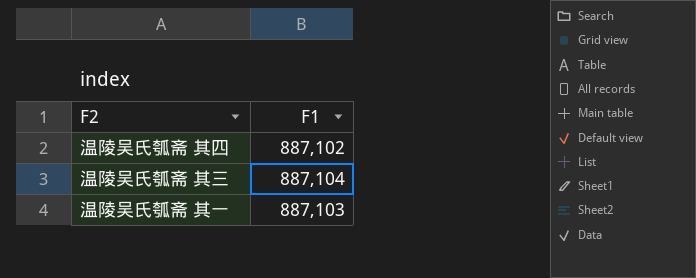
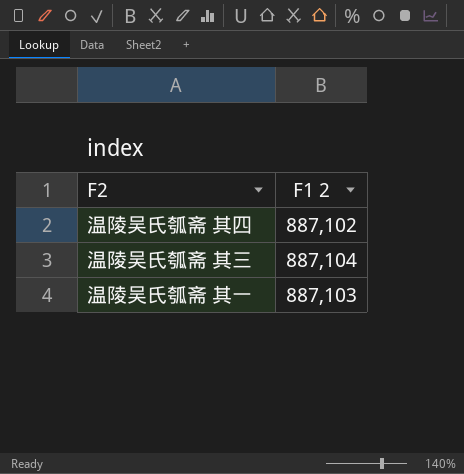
column name: F1 -> F1 2

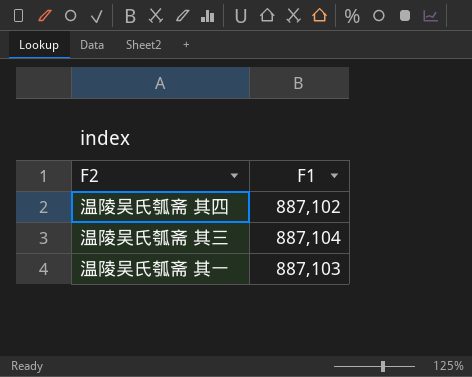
column name: F1 2 -> F1

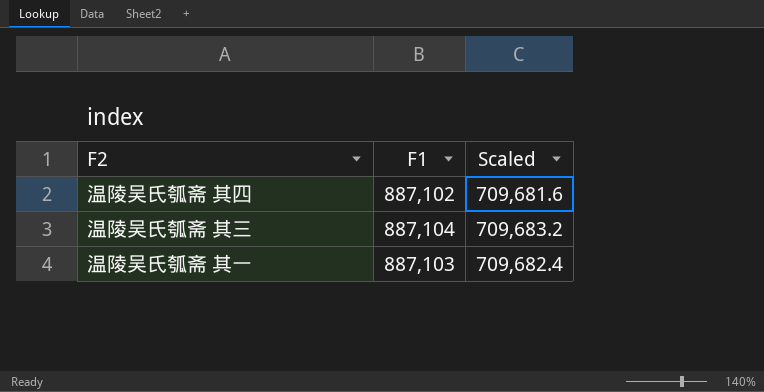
column Scaled | formula: none -> [F1] * 0.8

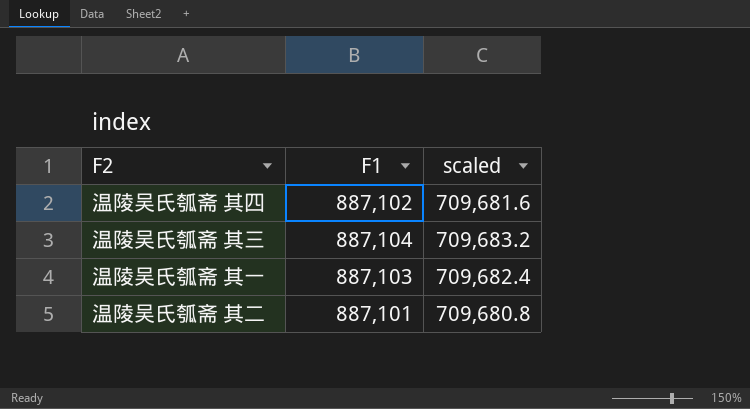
column name: Scaled -> scaled
row 温陵吴氏瓠斋 其二: none -> 887,101 | 709,680.8

